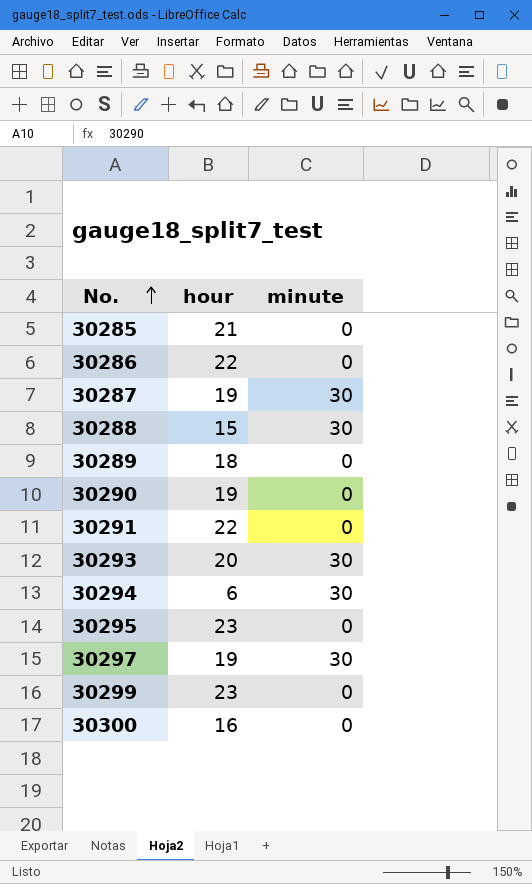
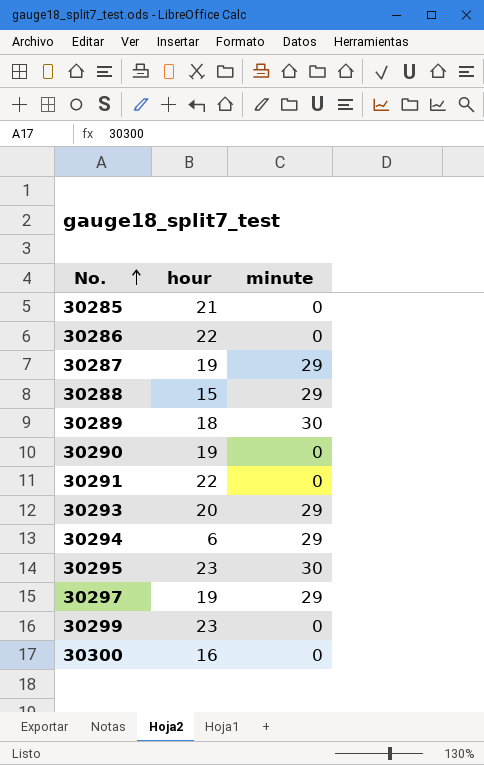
30287 | minute: 30 -> 29
30288 | minute: 30 -> 29
30289 | minute: 0 -> 30
30293 | minute: 30 -> 29
30294 | minute: 30 -> 29
30295 | minute: 0 -> 30
30297 | minute: 30 -> 29

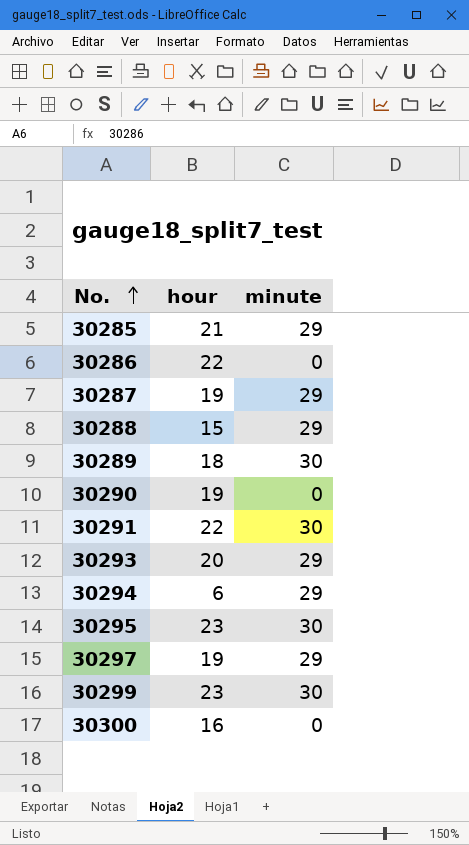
30285 | minute: 0 -> 29
30291 | minute: 0 -> 30
30299 | minute: 0 -> 30

